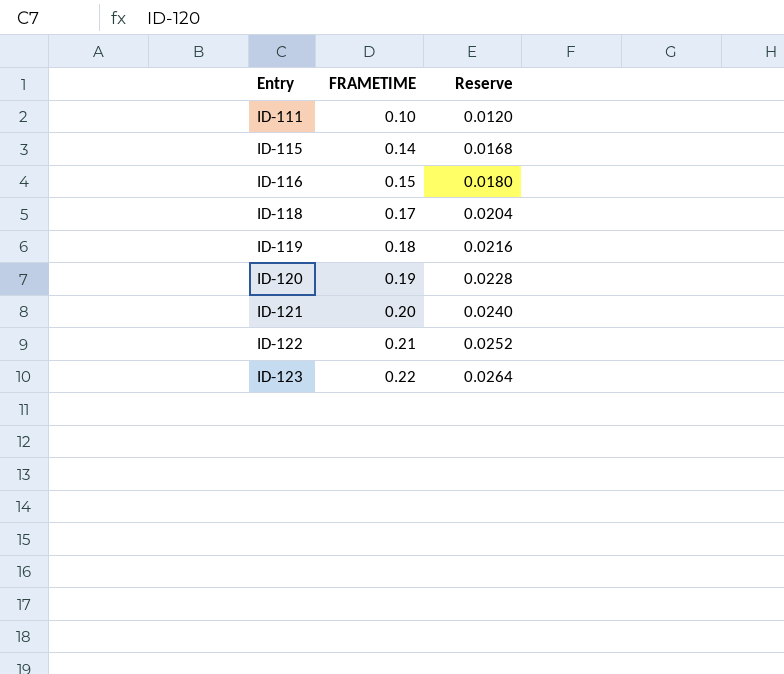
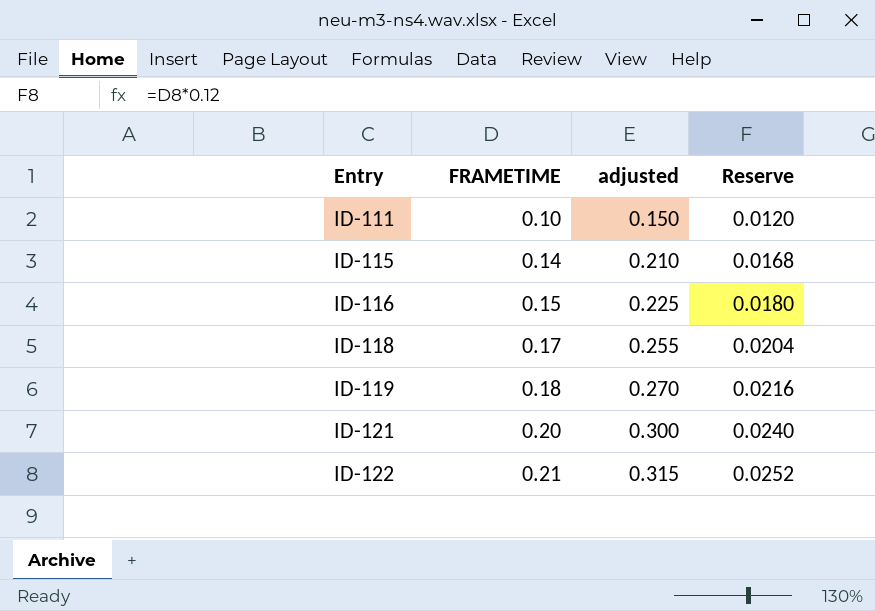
column adjusted | formula: none -> [FRAMETIME] * 1.5
row ID-120: 0.19 | 0.0228 -> none
row ID-123: 0.22 | 0.0264 -> none

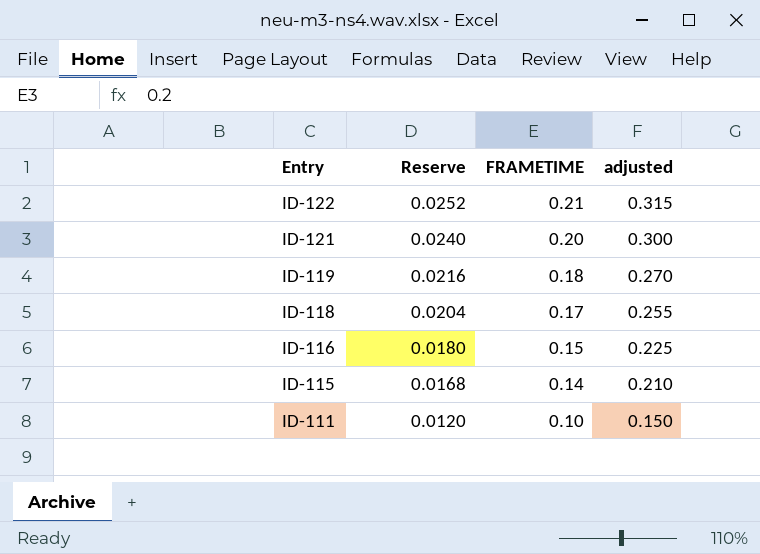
row order: Entry ascending -> Entry descending
column Reserve | position: 4 -> 2

